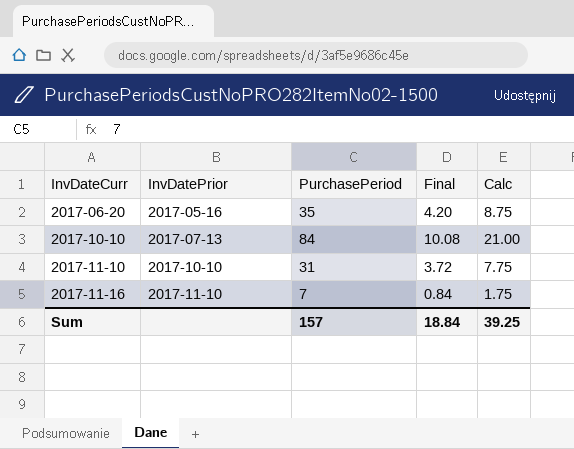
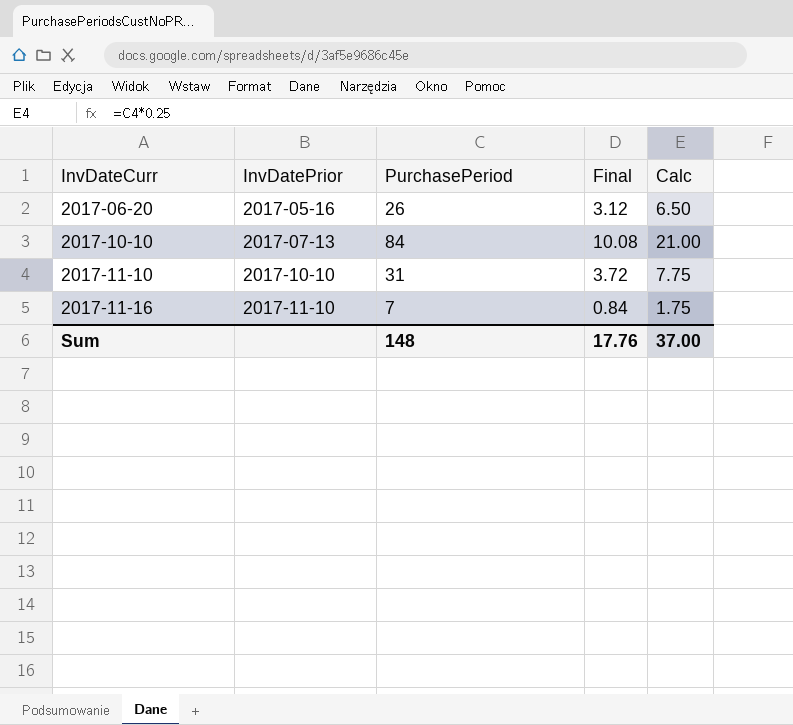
2017-06-20 | PurchasePeriod: 35 -> 26
2017-06-20 | Final: 4.20 -> 3.12
2017-06-20 | Calc: 8.75 -> 6.50
Sum | PurchasePeriod: 157 -> 148
Sum | Final: 18.84 -> 17.76
Sum | Calc: 39.25 -> 37.00

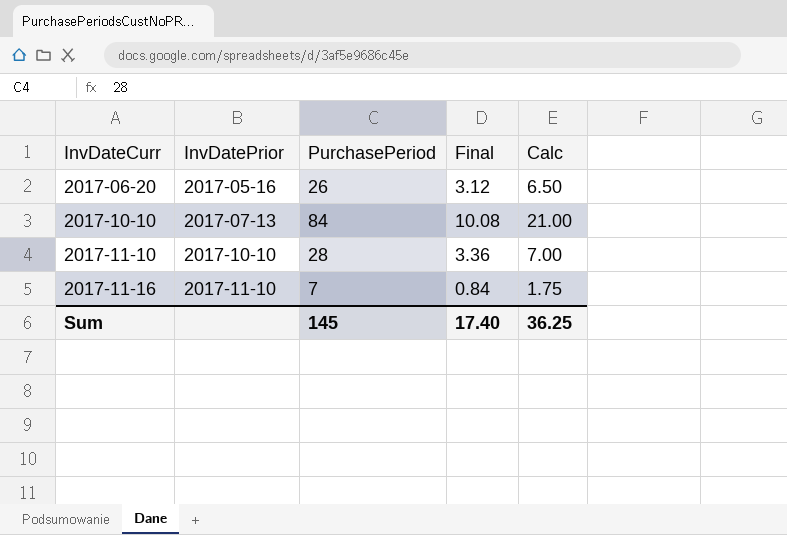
2017-11-10 | PurchasePeriod: 31 -> 28
2017-11-10 | Final: 3.72 -> 3.36
2017-11-10 | Calc: 7.75 -> 7.00
Sum | PurchasePeriod: 148 -> 145
Sum | Final: 17.76 -> 17.40
Sum | Calc: 37.00 -> 36.25

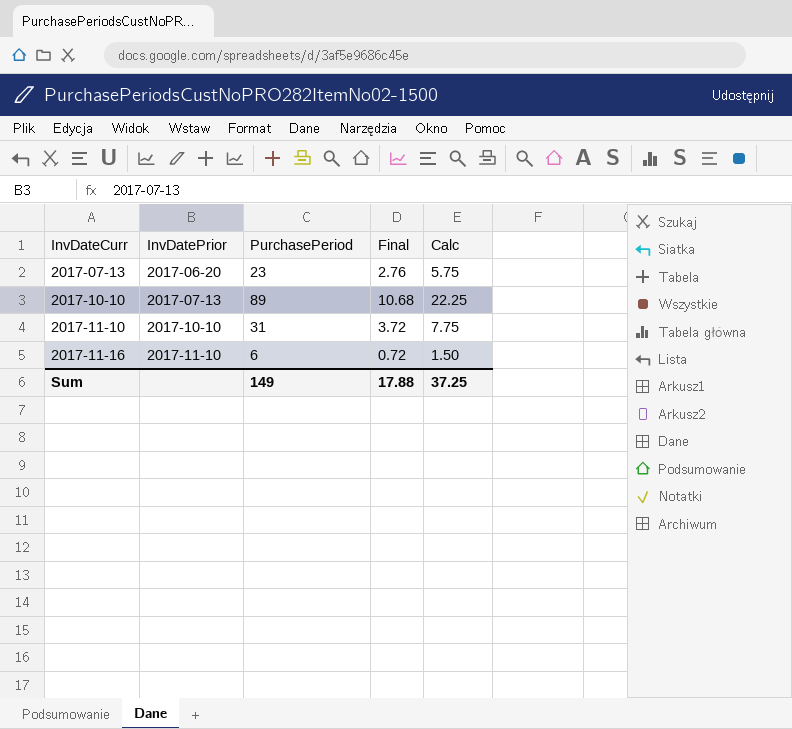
row 2017-06-20: 2017-05-16 | 26 | 3.12 | 6.50 -> none
row 2017-07-13: none -> 2017-06-20 | 23 | 2.76 | 5.75
2017-10-10 | PurchasePeriod: 84 -> 89
2017-10-10 | Final: 10.08 -> 10.68
2017-10-10 | Calc: 21.00 -> 22.25
2017-11-10 | PurchasePeriod: 28 -> 31
2017-11-10 | Final: 3.36 -> 3.72
2017-11-10 | Calc: 7.00 -> 7.75
2017-11-16 | PurchasePeriod: 7 -> 6
2017-11-16 | Final: 0.84 -> 0.72
2017-11-16 | Calc: 1.75 -> 1.50
Sum | PurchasePeriod: 145 -> 149
Sum | Final: 17.40 -> 17.88
Sum | Calc: 36.25 -> 37.25

